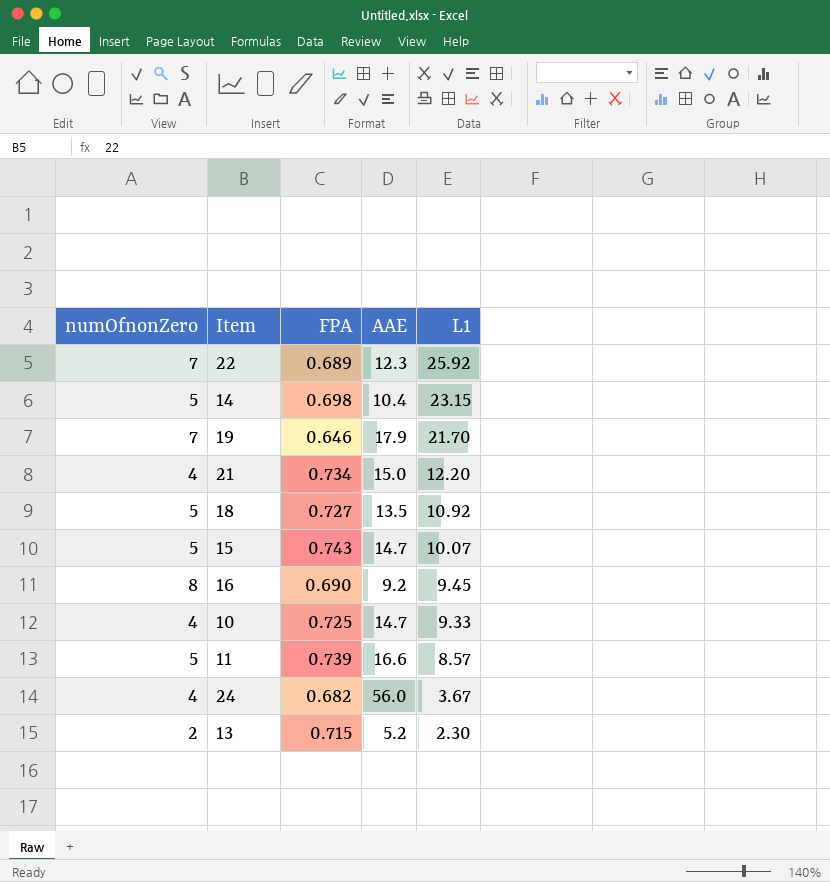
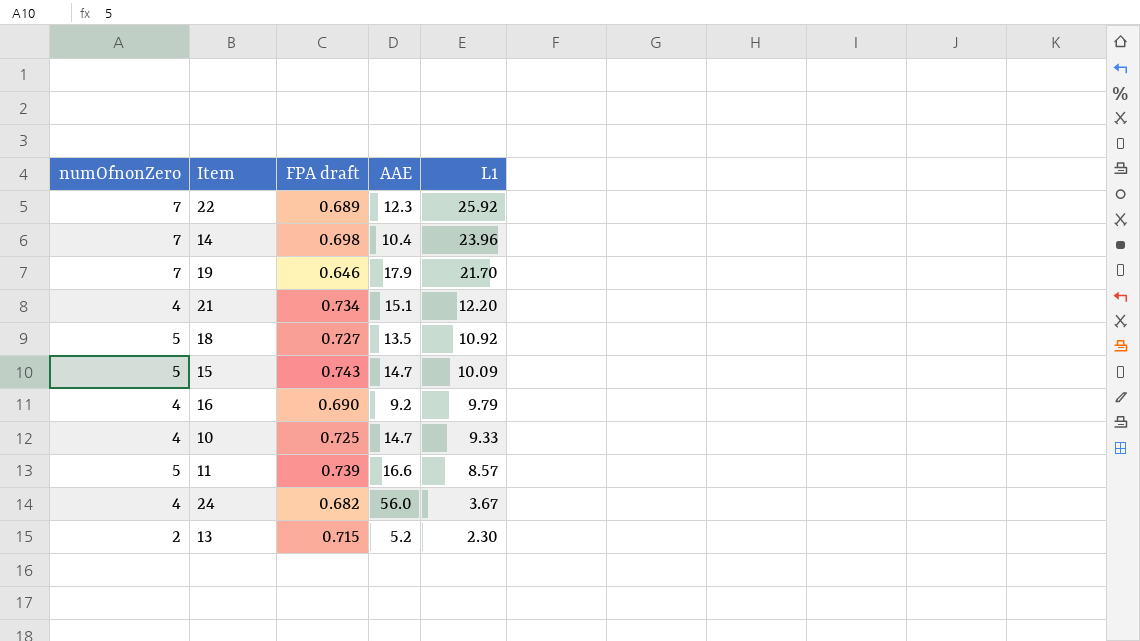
column name: FPA -> FPA draft
14 | numOfnonZero: 5 -> 7
14 | L1: 23.15 -> 23.96
21 | AAE: 15.0 -> 15.1
15 | L1: 10.07 -> 10.09
16 | numOfnonZero: 8 -> 4
16 | L1: 9.45 -> 9.79

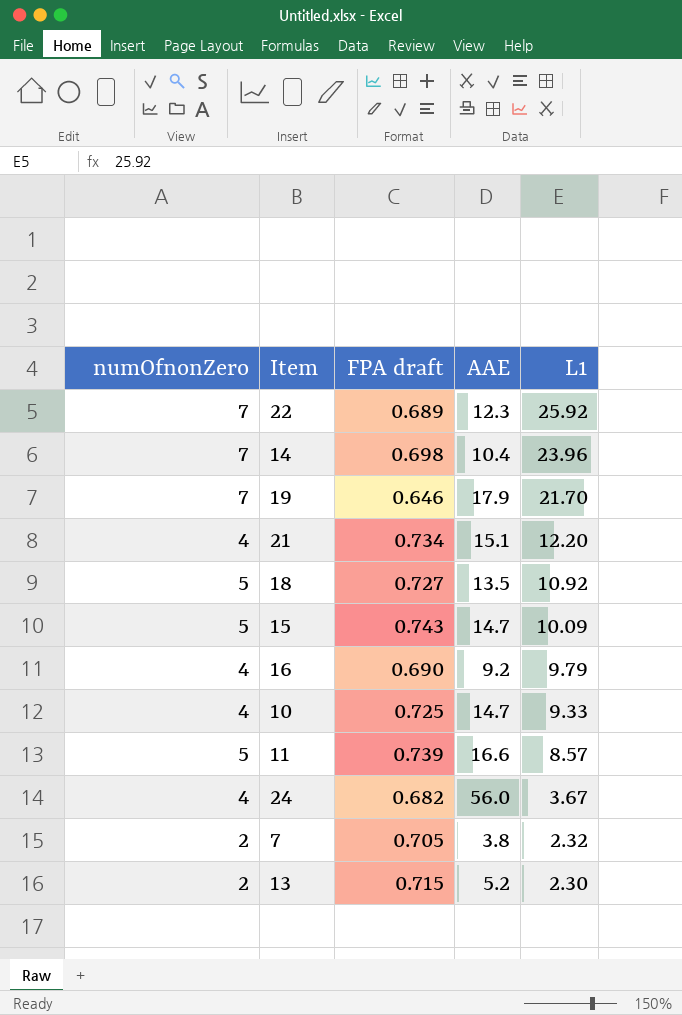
row 7: none -> 2 | 0.705 | 3.8 | 2.32

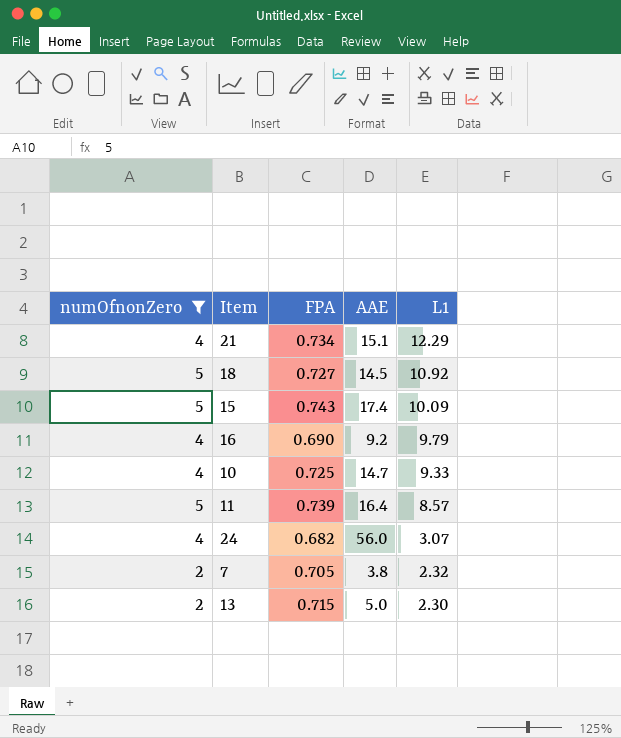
filter: none -> numOfnonZero != 7
column name: FPA draft -> FPA
21 | L1: 12.20 -> 12.29
18 | AAE: 13.5 -> 14.5
15 | AAE: 14.7 -> 17.4
11 | AAE: 16.6 -> 16.4
24 | L1: 3.67 -> 3.07
13 | AAE: 5.2 -> 5.0

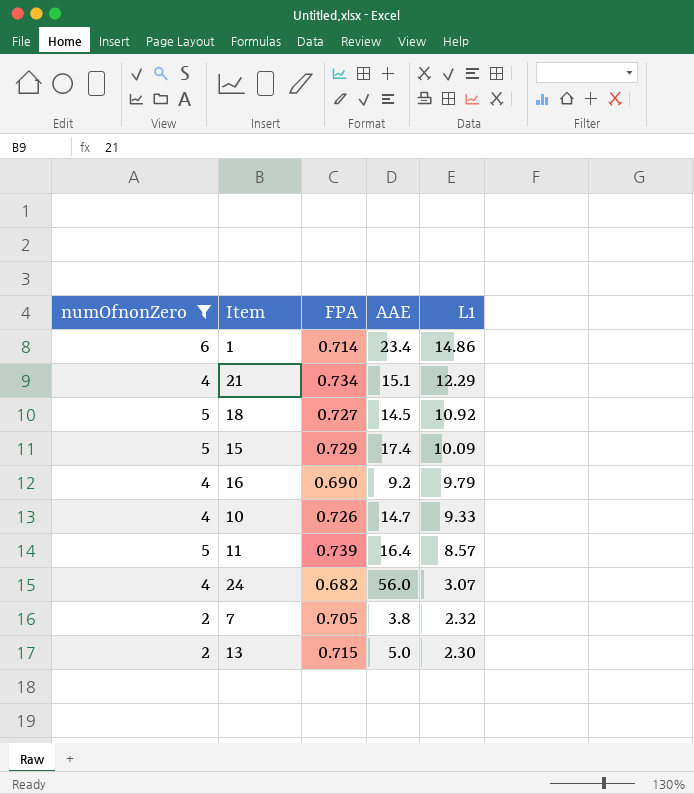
row 1: none -> 6 | 0.714 | 23.4 | 14.86
15 | FPA: 0.743 -> 0.729
10 | FPA: 0.725 -> 0.726

